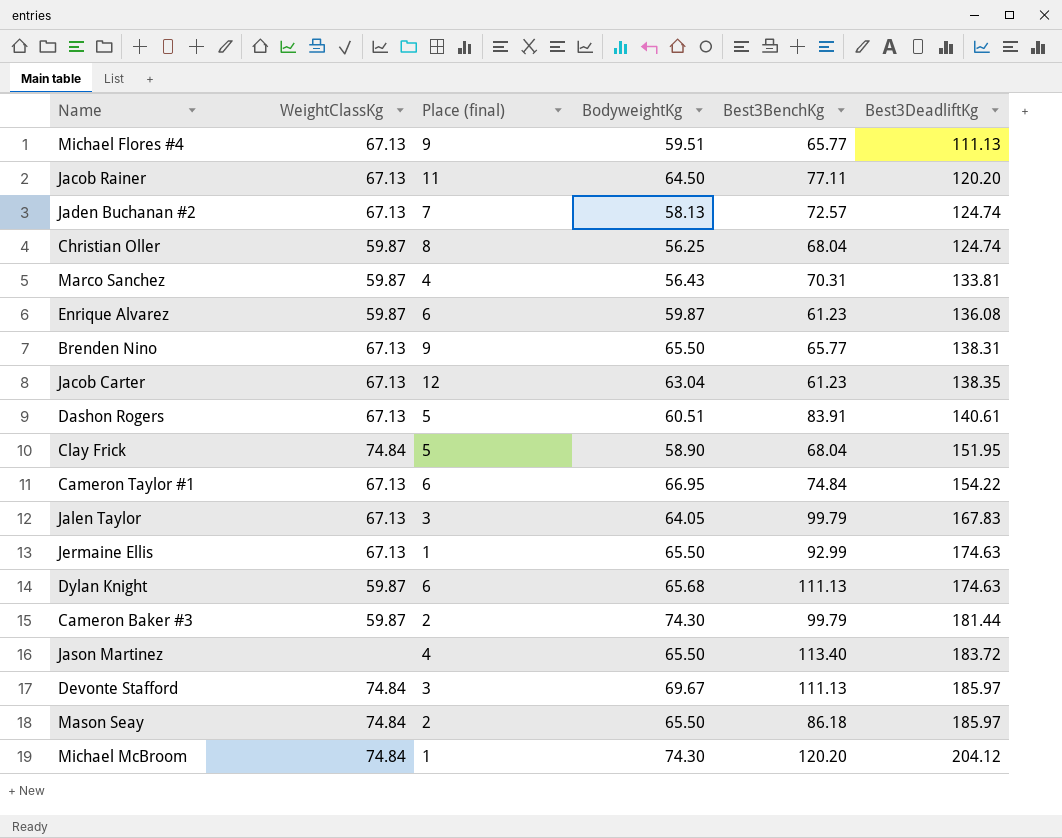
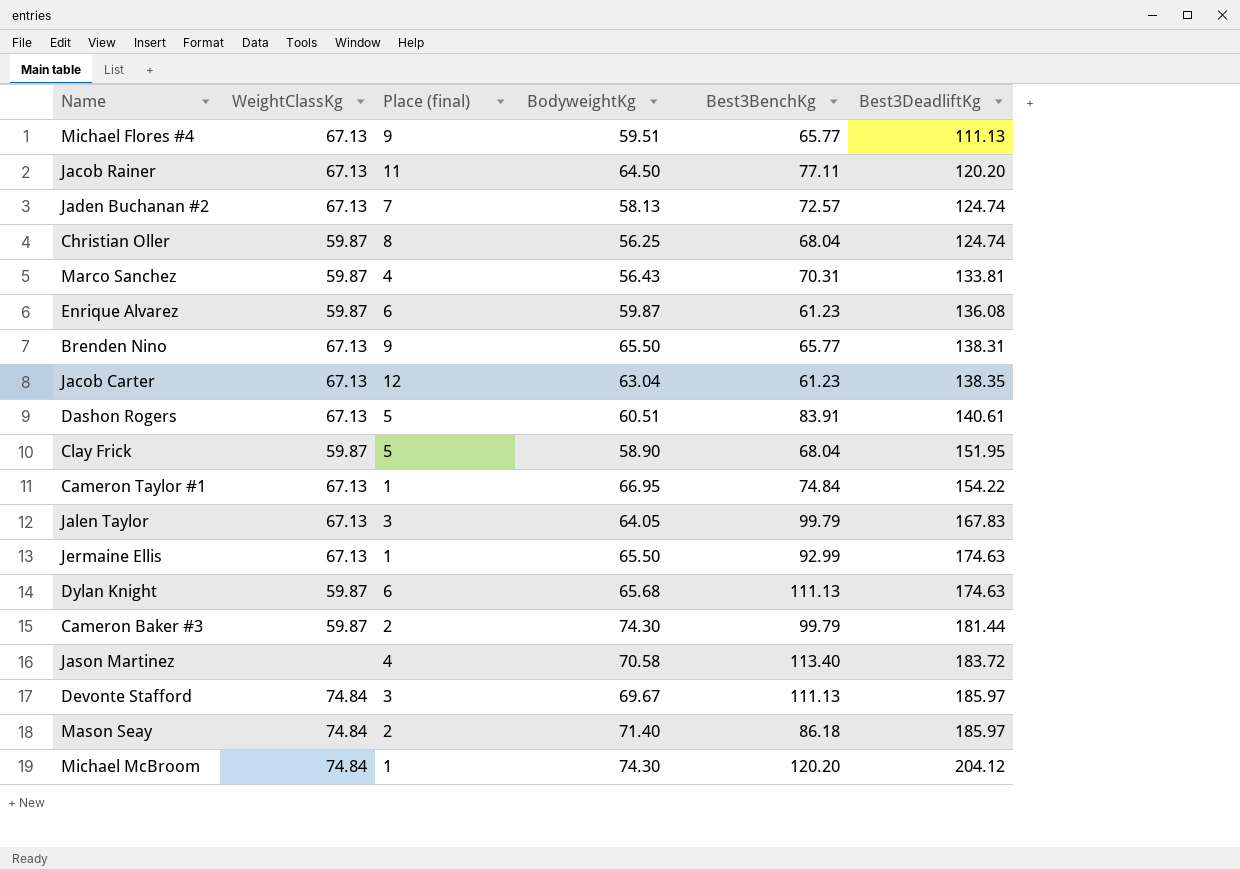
Clay Frick | WeightClassKg: 74.84 -> 59.87
Cameron Taylor #1 | Place (final): 6 -> 1
Jason Martinez | BodyweightKg: 65.50 -> 70.58
Mason Seay | BodyweightKg: 65.50 -> 71.40

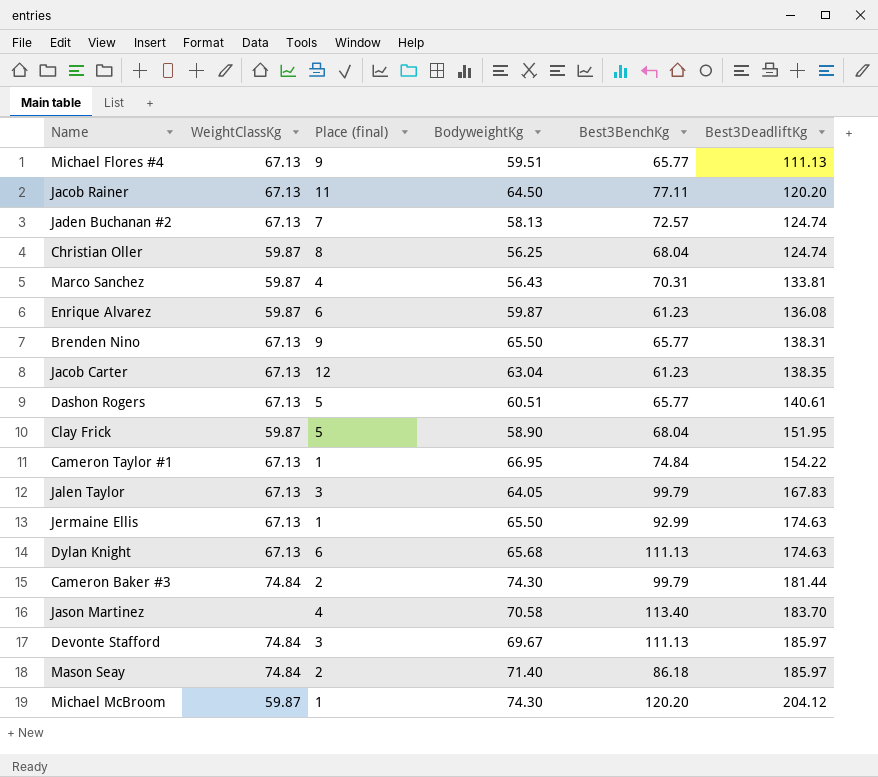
Dashon Rogers | Best3BenchKg: 83.91 -> 65.77
Dylan Knight | WeightClassKg: 59.87 -> 67.13
Cameron Baker #3 | WeightClassKg: 59.87 -> 74.84
Jason Martinez | Best3DeadliftKg: 183.72 -> 183.70
Michael McBroom | WeightClassKg: 74.84 -> 59.87

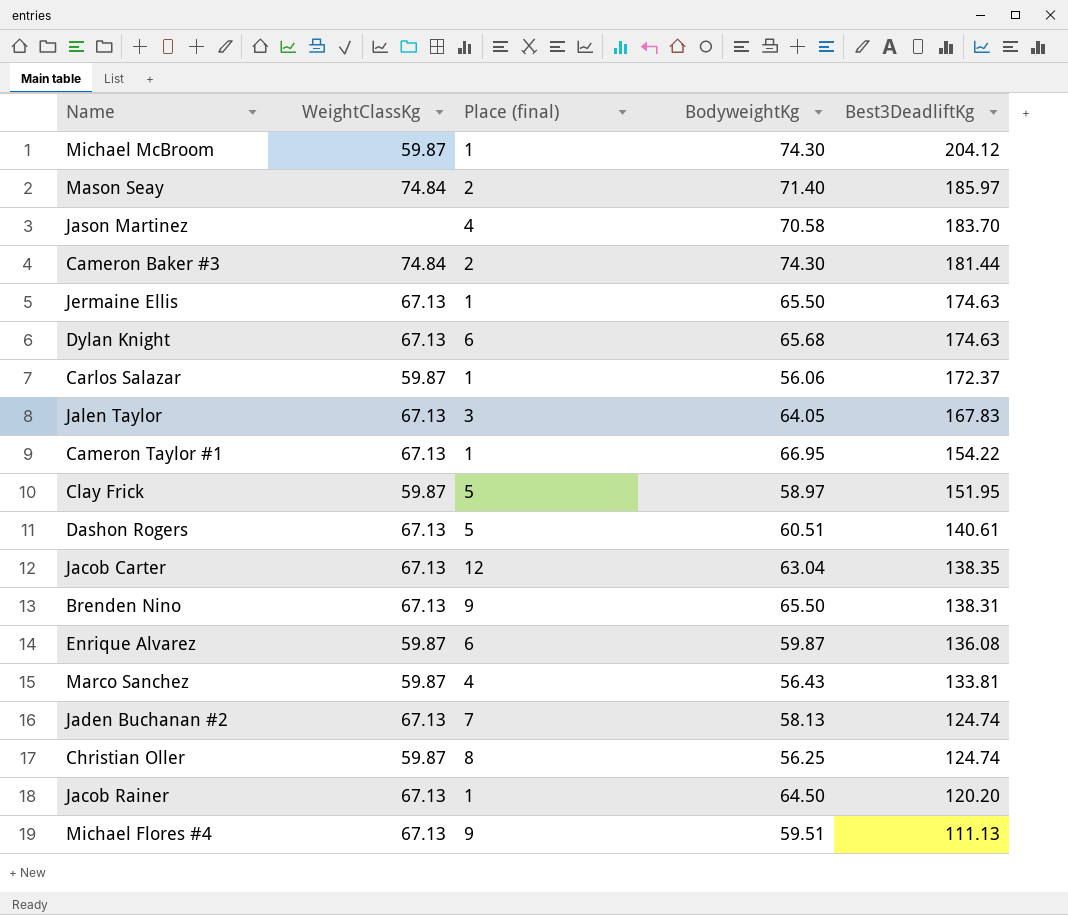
row order: Best3DeadliftKg ascending -> Best3DeadliftKg descending
column Best3BenchKg | position: 5 -> none
row Devonte Stafford: 74.84 | 3 | 69.67 | 111.13 | 185.97 -> none
row Carlos Salazar: none -> 59.87 | 1 | 56.06 | 172.37
Clay Frick | BodyweightKg: 58.90 -> 58.97
Jacob Rainer | Place (final): 11 -> 1

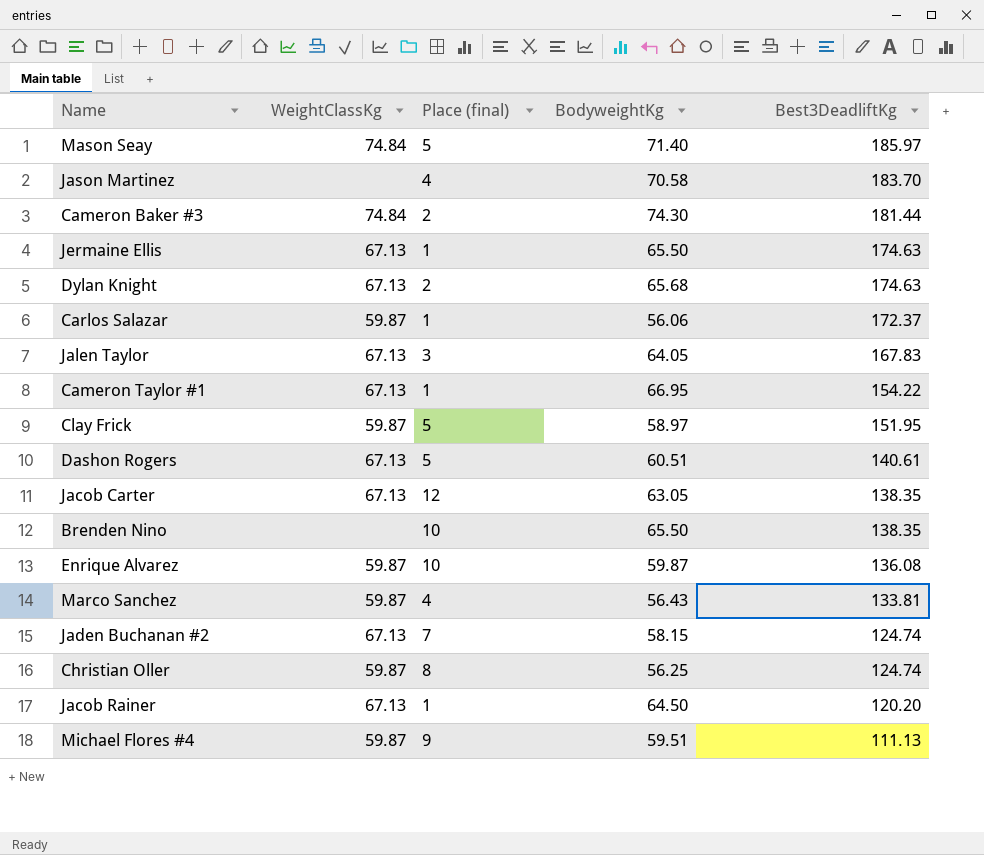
row Michael McBroom: 59.87 | 1 | 74.30 | 204.12 -> none
Mason Seay | Place (final): 2 -> 5
Dylan Knight | Place (final): 6 -> 2
Jacob Carter | BodyweightKg: 63.04 -> 63.05
Brenden Nino | WeightClassKg: 67.13 -> none
Brenden Nino | Place (final): 9 -> 10
Brenden Nino | Best3DeadliftKg: 138.31 -> 138.35
Enrique Alvarez | Place (final): 6 -> 10
Jaden Buchanan #2 | BodyweightKg: 58.13 -> 58.15
Michael Flores #4 | WeightClassKg: 67.13 -> 59.87

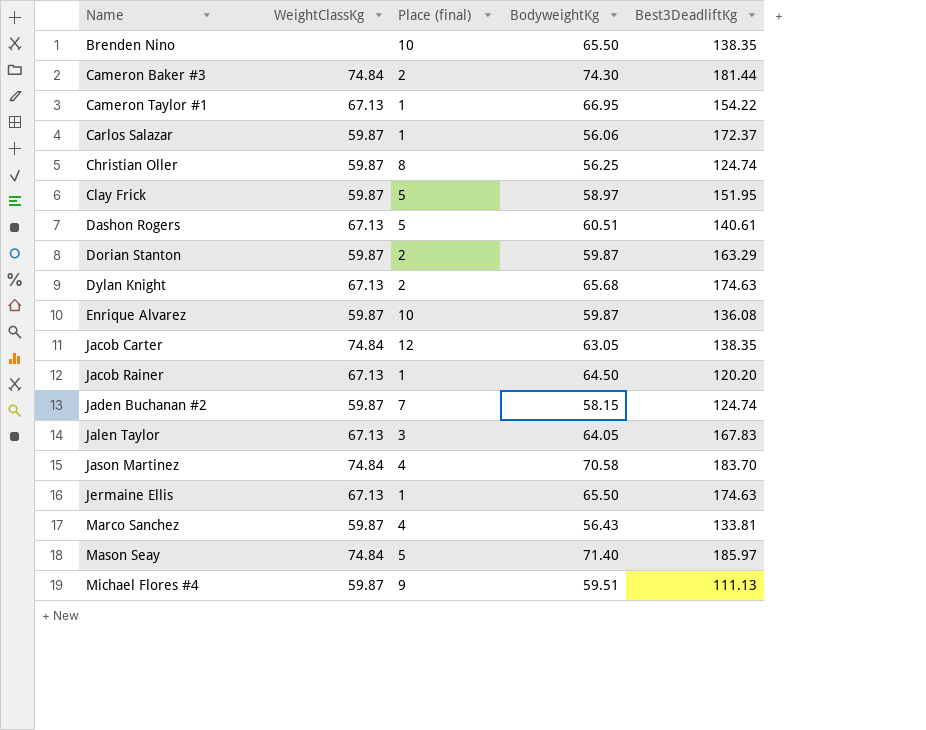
row order: Best3DeadliftKg descending -> Name ascending
row Dorian Stanton: none -> 59.87 | 2 | 59.87 | 163.29
Jacob Carter | WeightClassKg: 67.13 -> 74.84
Jaden Buchanan #2 | WeightClassKg: 67.13 -> 59.87
Jason Martinez | WeightClassKg: none -> 74.84

